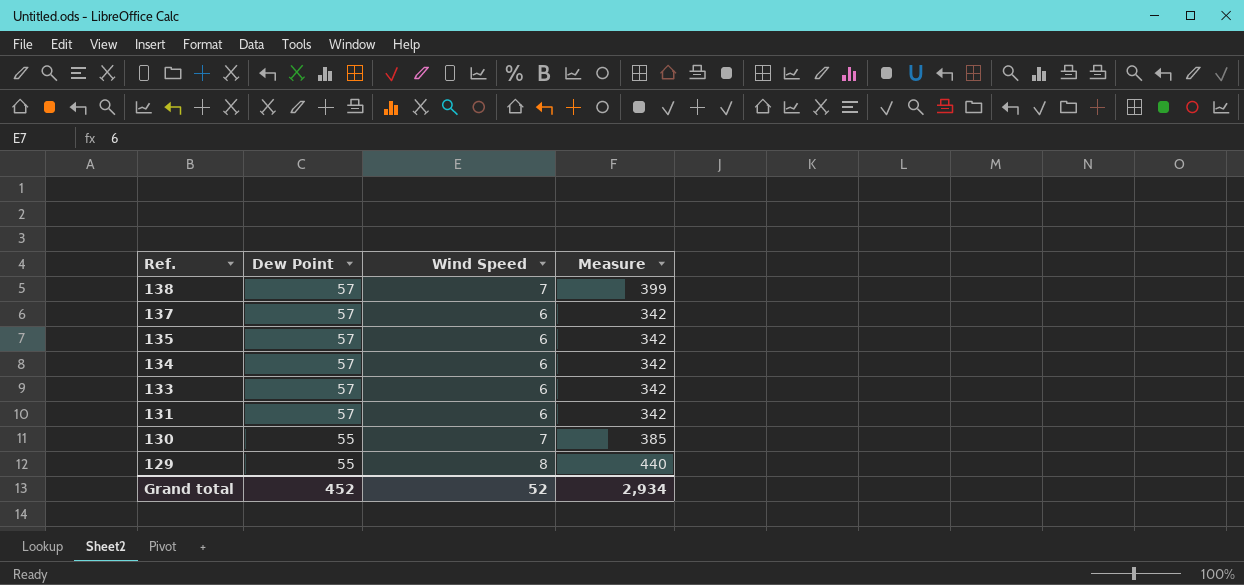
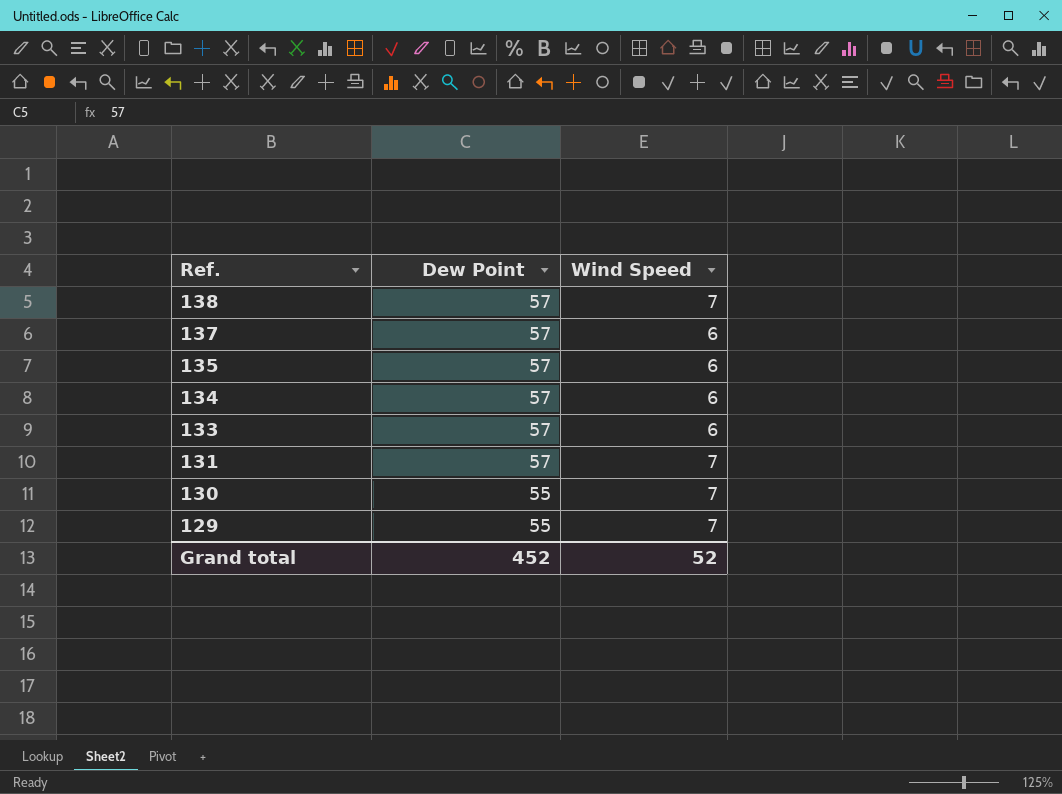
column Measure | formula: [Dew Point] * [Wind Speed] -> none
131 | Wind Speed: 6 -> 7
129 | Wind Speed: 8 -> 7

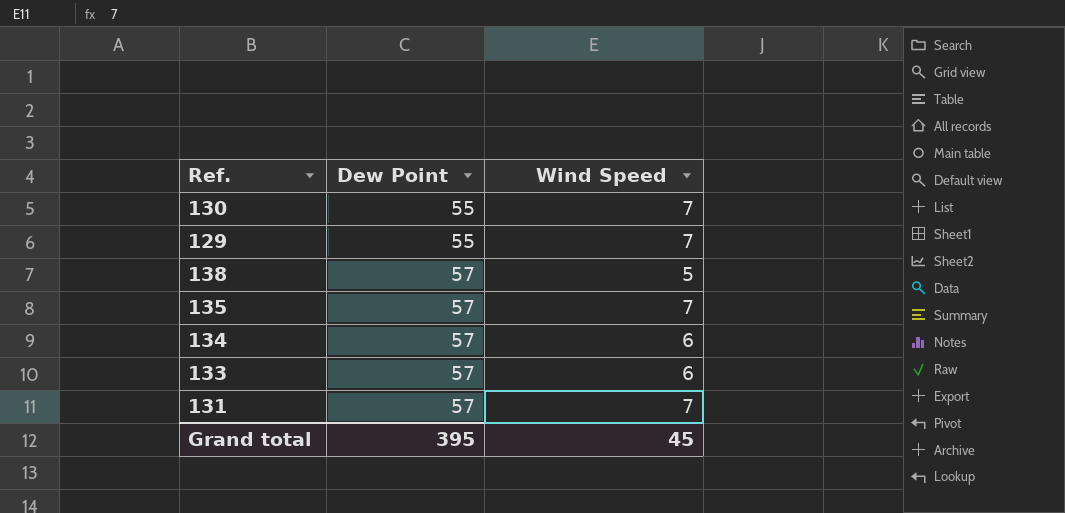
row order: Ref. descending -> Dew Point ascending
row 137: 57 | 6 -> none
138 | Wind Speed: 7 -> 5
135 | Wind Speed: 6 -> 7
Grand total | Dew Point: 452 -> 395
Grand total | Wind Speed: 52 -> 45

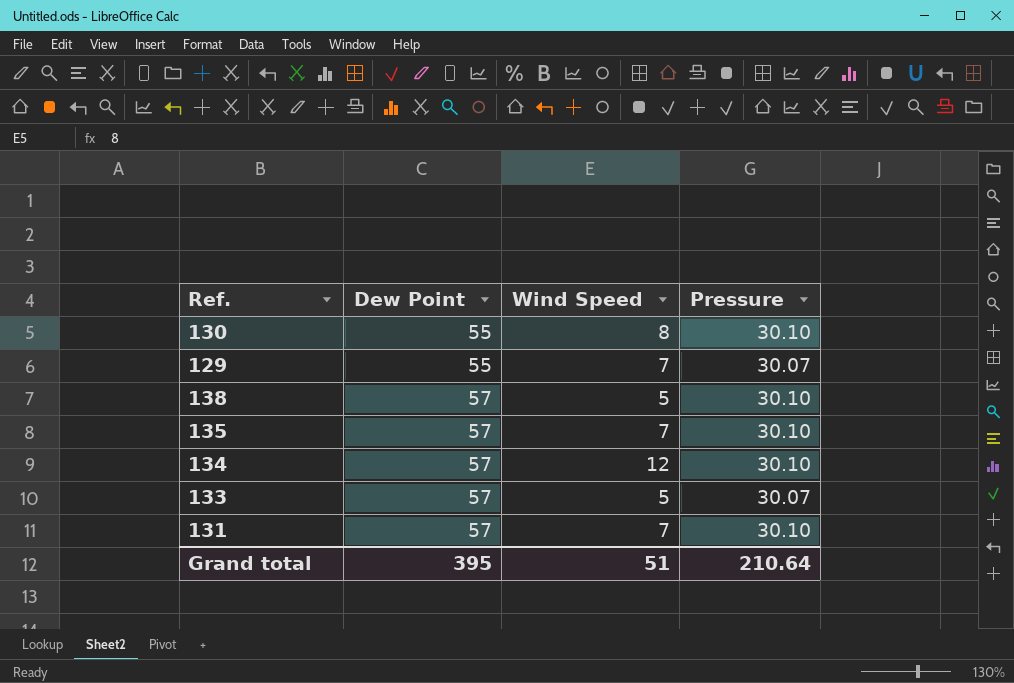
column Pressure | position: none -> 4
130 | Wind Speed: 7 -> 8
134 | Wind Speed: 6 -> 12
133 | Wind Speed: 6 -> 5
Grand total | Wind Speed: 45 -> 51

